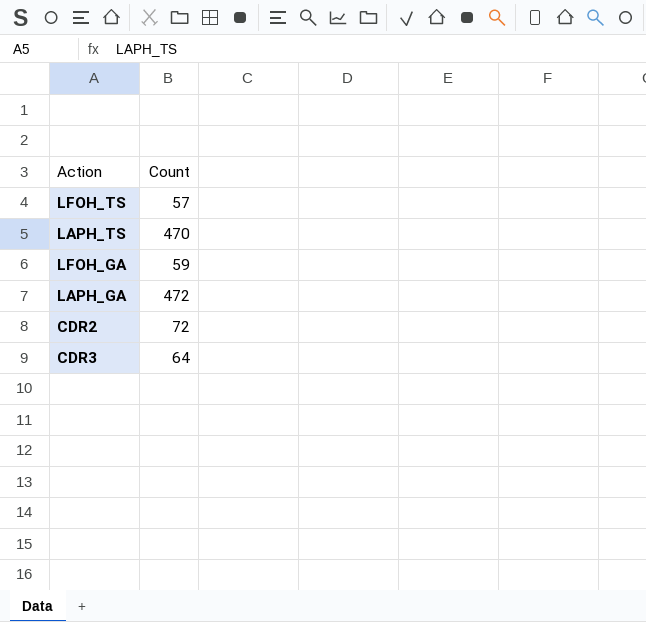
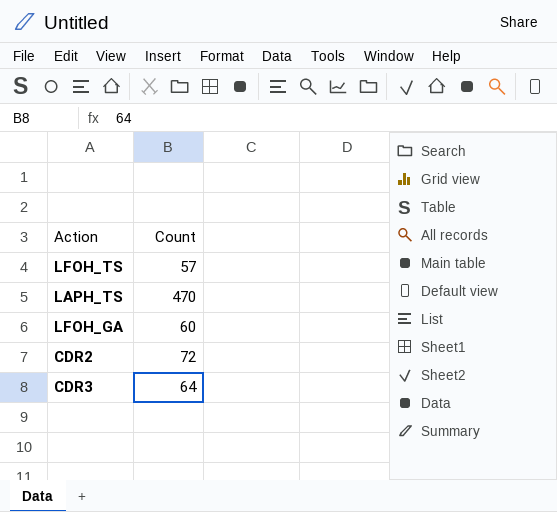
row LAPH_GA: 472 -> none
LFOH_GA | Count: 59 -> 60

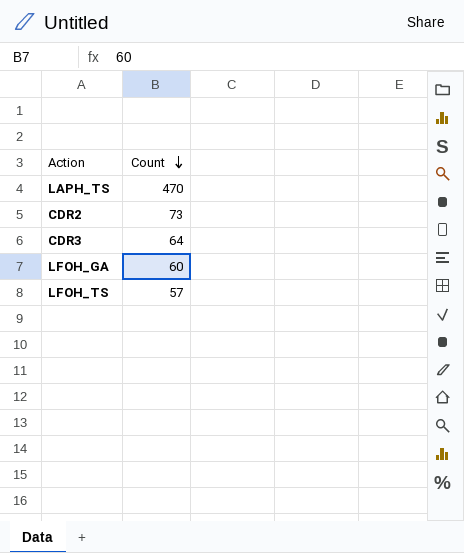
row order: none -> Count descending
CDR2 | Count: 72 -> 73

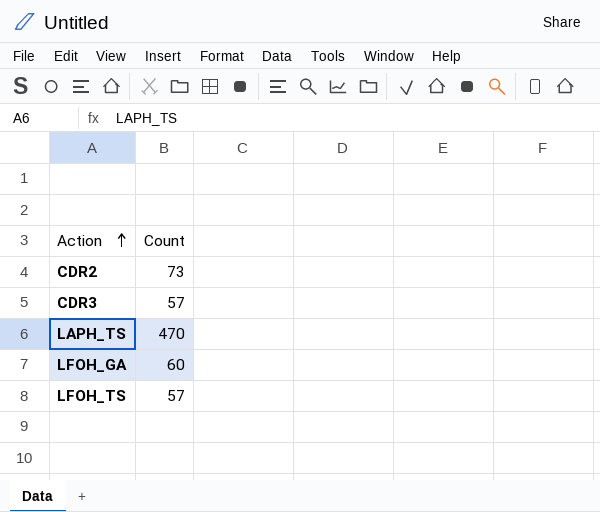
row order: Count descending -> Action ascending
CDR3 | Count: 64 -> 57

